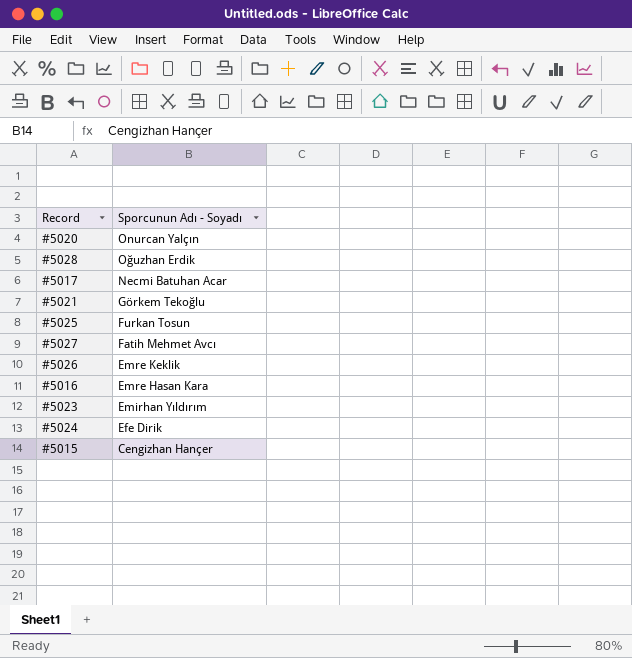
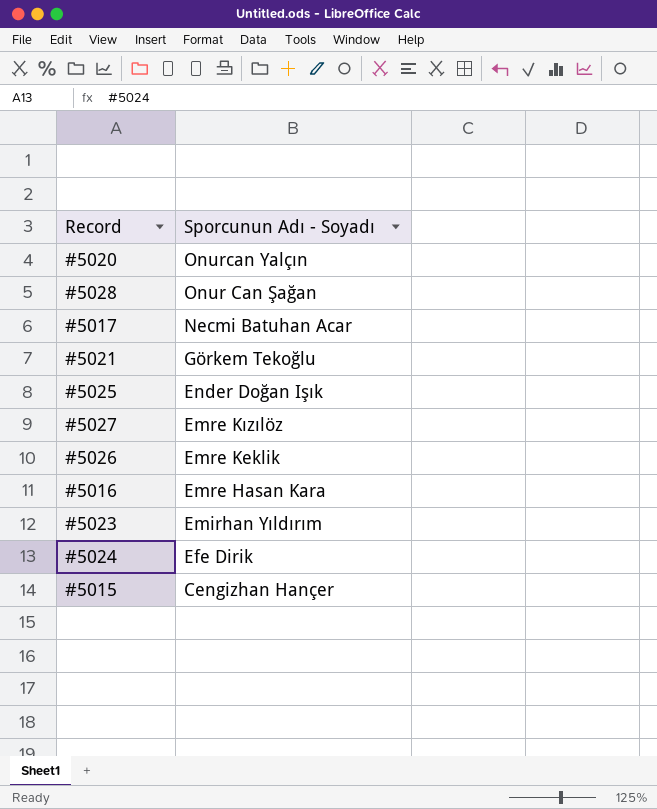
#5028 | Sporcunun Adı - Soyadı: Oğuzhan Erdik -> Onur Can Şağan
#5025 | Sporcunun Adı - Soyadı: Furkan Tosun -> Ender Doğan Işık
#5027 | Sporcunun Adı - Soyadı: Fatih Mehmet Avcı -> Emre Kızılöz

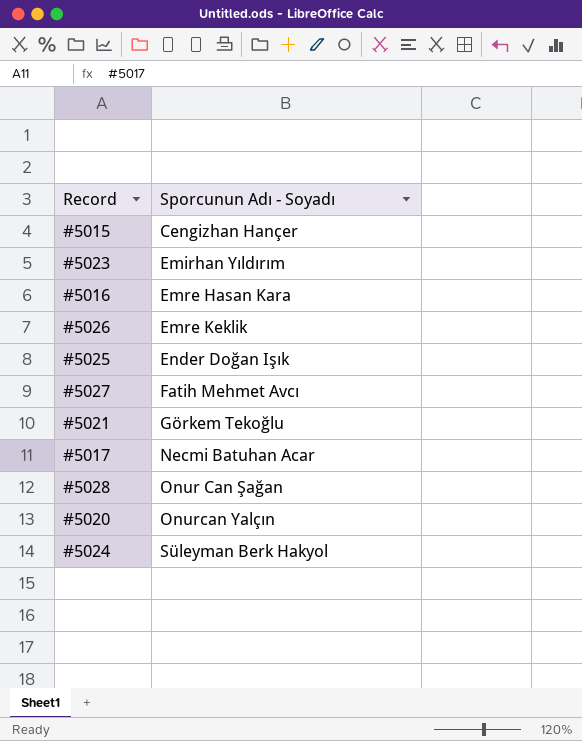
row order: Sporcunun Adı - Soyadı descending -> Sporcunun Adı - Soyadı ascending
#5027 | Sporcunun Adı - Soyadı: Emre Kızılöz -> Fatih Mehmet Avcı
#5024 | Sporcunun Adı - Soyadı: Efe Dirik -> Süleyman Berk Hakyol

